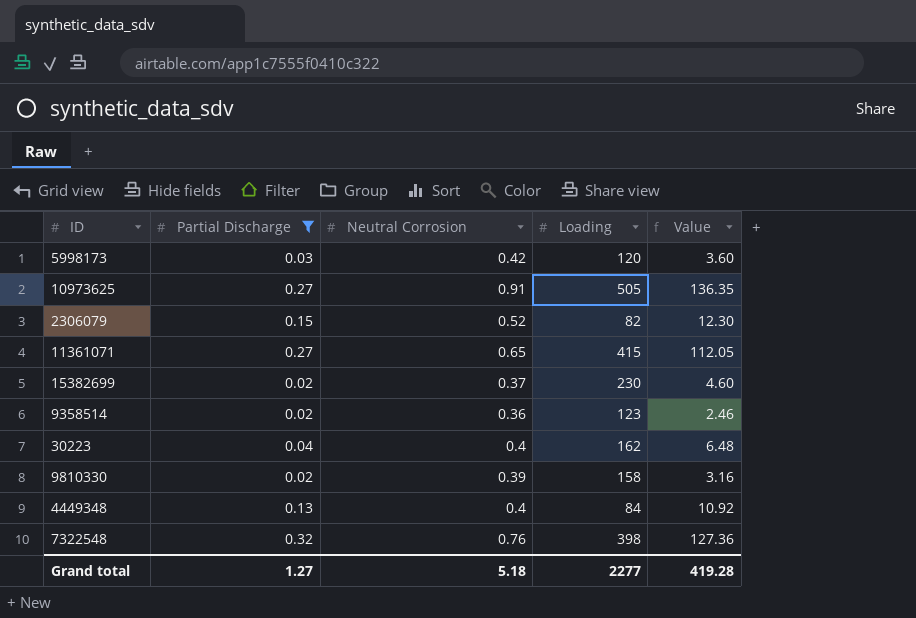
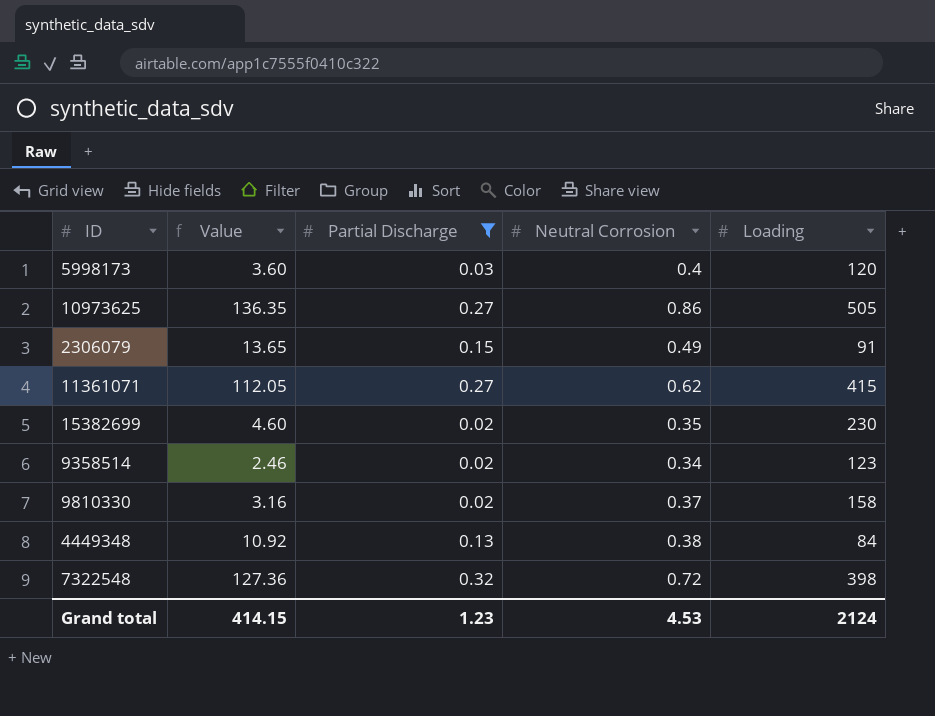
column Value | position: 5 -> 2
row 30223: 0.04 | 0.4 | 162 | 6.48 -> none
5998173 | Neutral Corrosion: 0.42 -> 0.4
10973625 | Neutral Corrosion: 0.91 -> 0.86
2306079 | Value: 12.30 -> 13.65
2306079 | Neutral Corrosion: 0.52 -> 0.49
2306079 | Loading: 82 -> 91
11361071 | Neutral Corrosion: 0.65 -> 0.62
15382699 | Neutral Corrosion: 0.37 -> 0.35
9358514 | Neutral Corrosion: 0.36 -> 0.34
9810330 | Neutral Corrosion: 0.39 -> 0.37
4449348 | Neutral Corrosion: 0.4 -> 0.38
7322548 | Neutral Corrosion: 0.76 -> 0.72
Grand total | Value: 419.28 -> 414.15
Grand total | Partial Discharge: 1.27 -> 1.23
Grand total | Neutral Corrosion: 5.18 -> 4.53
Grand total | Loading: 2277 -> 2124

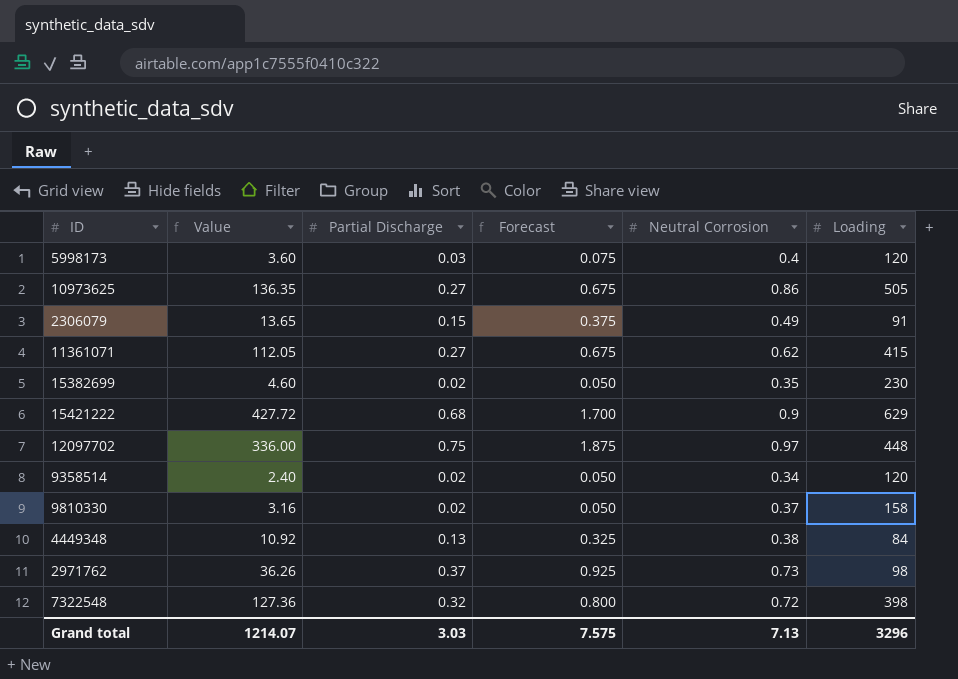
filter: Partial Discharge <= 0.32 -> none
column Forecast | formula: none -> [Partial Discharge] * 2.5
9358514 | Value: 2.46 -> 2.40
9358514 | Loading: 123 -> 120
Grand total | Value: 414.15 -> 1214.07
Grand total | Partial Discharge: 1.23 -> 3.03
Grand total | Neutral Corrosion: 4.53 -> 7.13
Grand total | Loading: 2124 -> 3296

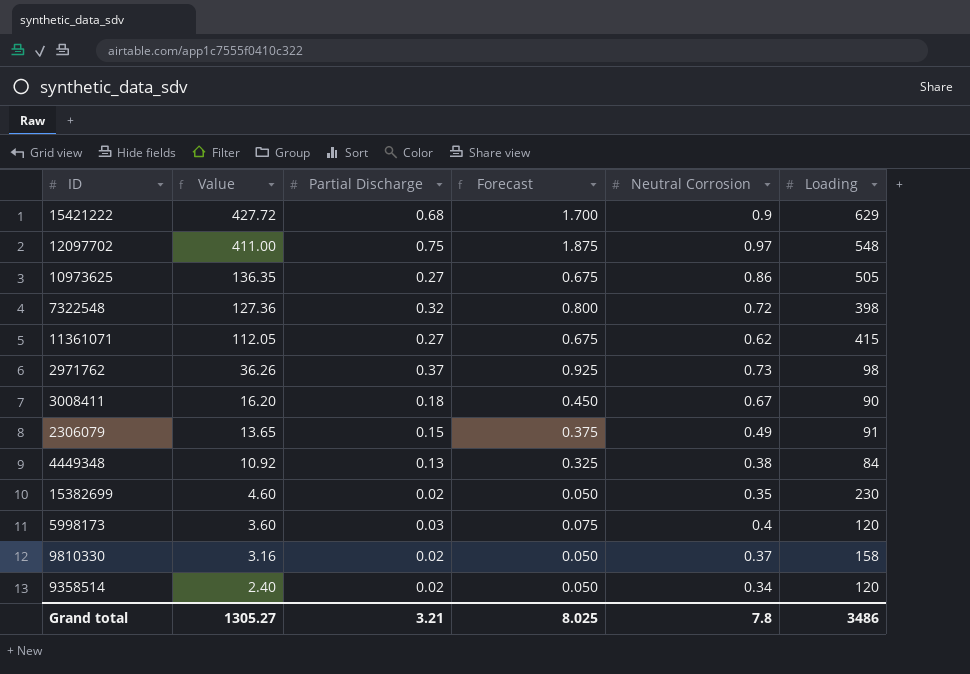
row order: none -> Value descending
12097702 | Value: 336.00 -> 411.00
12097702 | Loading: 448 -> 548
row 3008411: none -> 16.20 | 0.18 | 0.450 | 0.67 | 90
Grand total | Value: 1214.07 -> 1305.27
Grand total | Partial Discharge: 3.03 -> 3.21
Grand total | Forecast: 7.575 -> 8.025
Grand total | Neutral Corrosion: 7.13 -> 7.8
Grand total | Loading: 3296 -> 3486

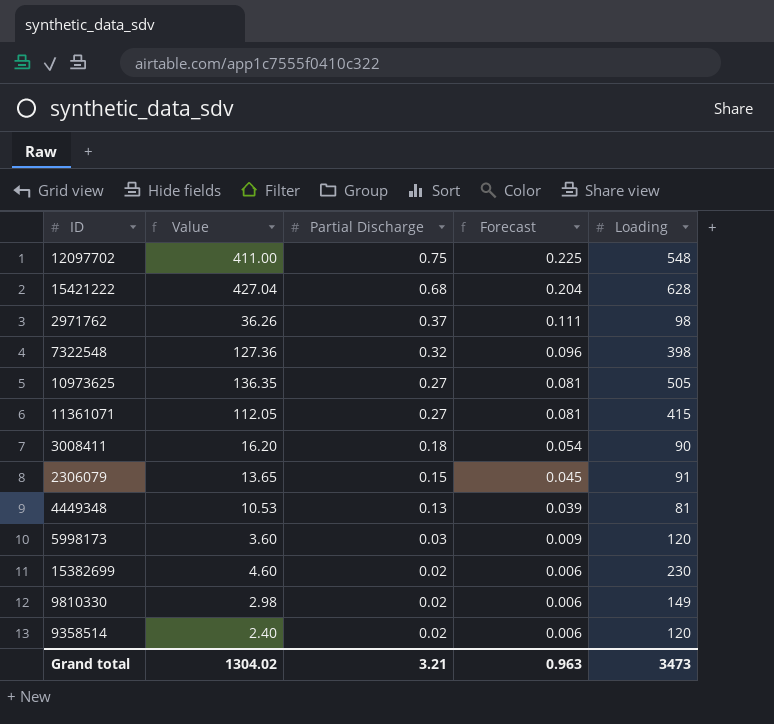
row order: Value descending -> Partial Discharge descending
column Neutral Corrosion | position: 5 -> none
column Forecast | formula: [Partial Discharge] * 2.5 -> [Partial Discharge] * 0.3
15421222 | Value: 427.72 -> 427.04
15421222 | Loading: 629 -> 628
4449348 | Value: 10.92 -> 10.53
4449348 | Loading: 84 -> 81
9810330 | Value: 3.16 -> 2.98
9810330 | Loading: 158 -> 149
Grand total | Value: 1305.27 -> 1304.02
Grand total | Forecast: 8.025 -> 0.963
Grand total | Loading: 3486 -> 3473

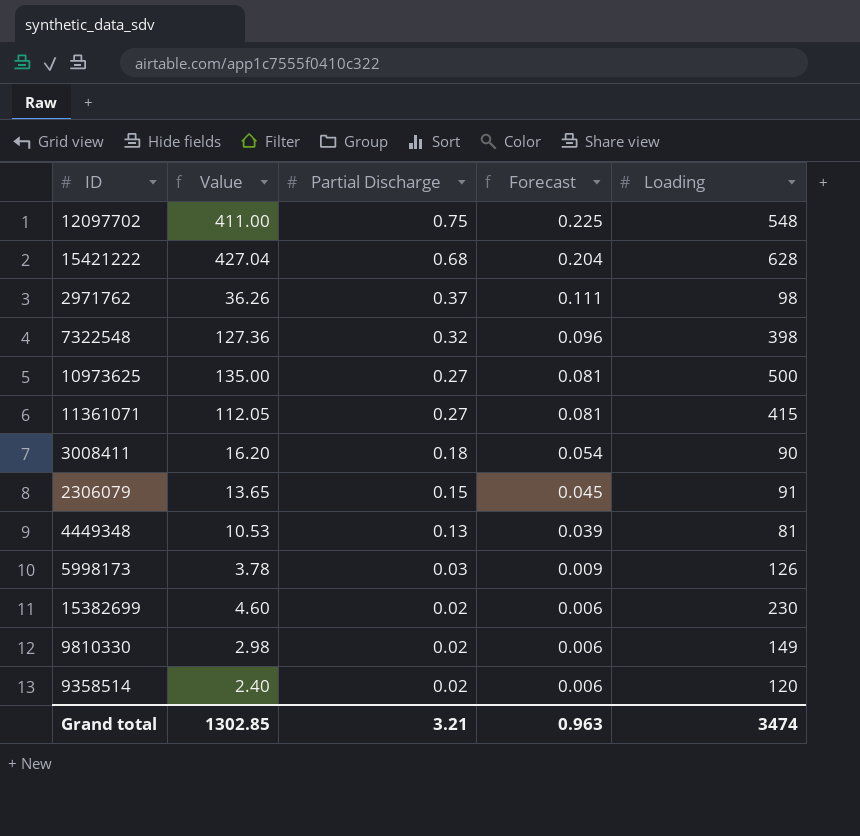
10973625 | Value: 136.35 -> 135.00
10973625 | Loading: 505 -> 500
5998173 | Value: 3.60 -> 3.78
5998173 | Loading: 120 -> 126
Grand total | Value: 1304.02 -> 1302.85
Grand total | Loading: 3473 -> 3474

